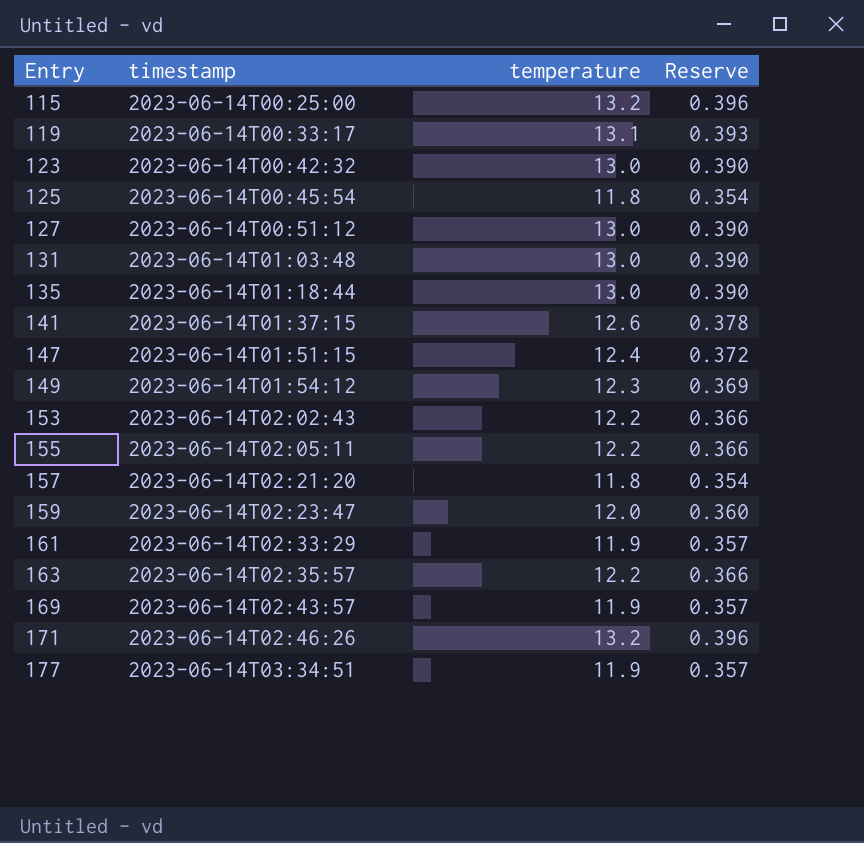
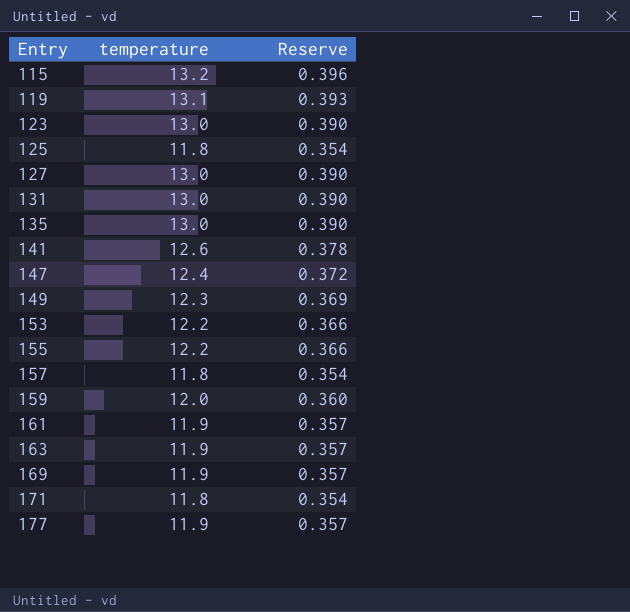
column timestamp | position: 2 -> none
163 | temperature: 12.2 -> 11.9
163 | Reserve: 0.366 -> 0.357
171 | temperature: 13.2 -> 11.8
171 | Reserve: 0.396 -> 0.354

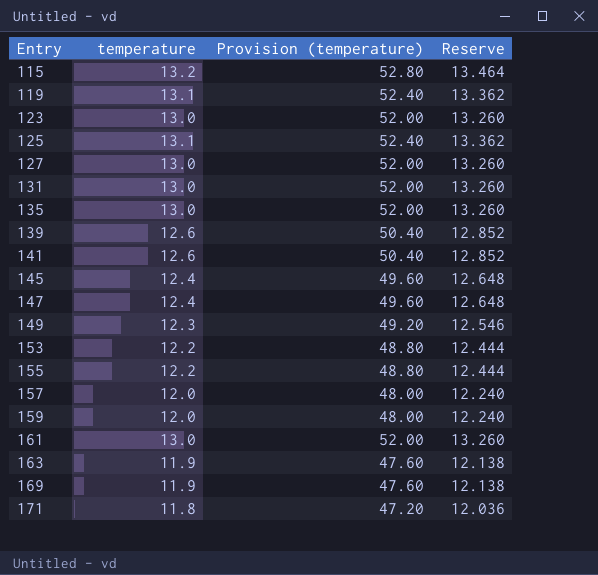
column Provision (temperature) | formula: none -> [temperature] * 4
column Reserve | formula: [temperature] * 0.03 -> [temperature] * 1.02
row 177: 11.9 | 0.357 -> none
125 | temperature: 11.8 -> 13.1
row 139: none -> 12.6 | 50.40 | 12.852
row 145: none -> 12.4 | 49.60 | 12.648
157 | temperature: 11.8 -> 12.0
161 | temperature: 11.9 -> 13.0

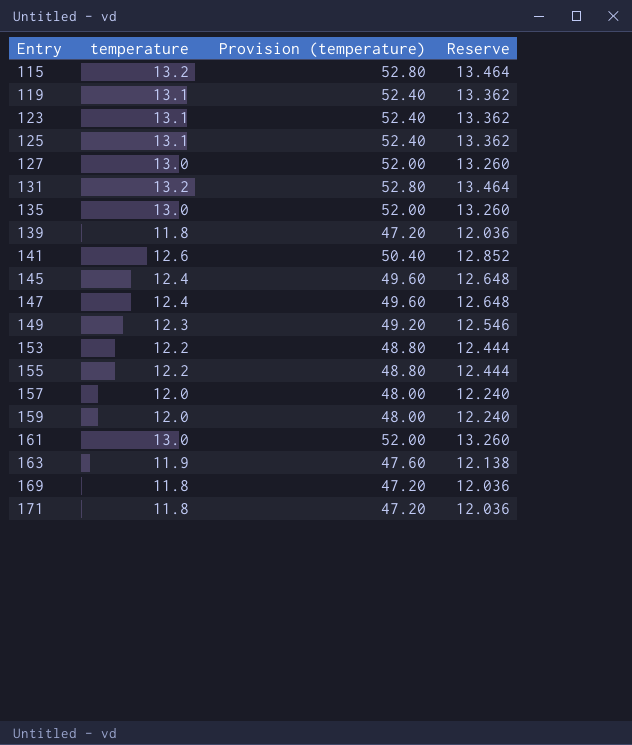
123 | temperature: 13.0 -> 13.1
123 | Provision (temperature): 52.00 -> 52.40
123 | Reserve: 13.260 -> 13.362
131 | temperature: 13.0 -> 13.2
131 | Provision (temperature): 52.00 -> 52.80
131 | Reserve: 13.260 -> 13.464
139 | temperature: 12.6 -> 11.8
139 | Provision (temperature): 50.40 -> 47.20
139 | Reserve: 12.852 -> 12.036
169 | temperature: 11.9 -> 11.8
169 | Provision (temperature): 47.60 -> 47.20
169 | Reserve: 12.138 -> 12.036

